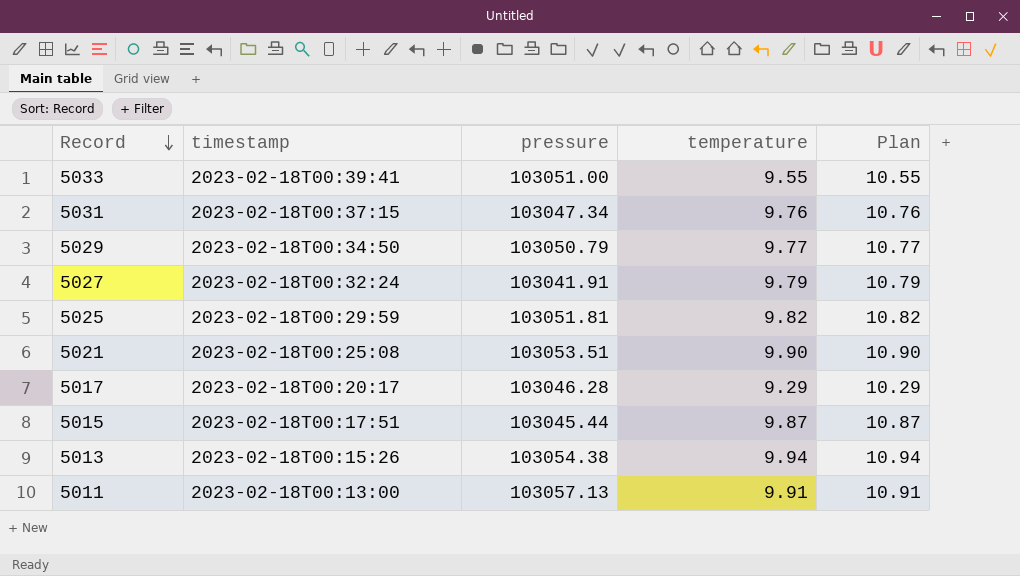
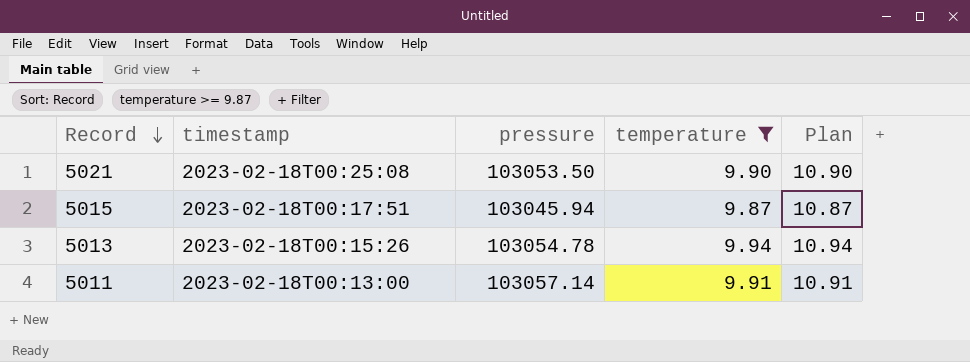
filter: none -> temperature >= 9.87
5021 | pressure: 103053.51 -> 103053.50
5015 | pressure: 103045.44 -> 103045.94
5013 | pressure: 103054.38 -> 103054.78
5011 | pressure: 103057.13 -> 103057.14

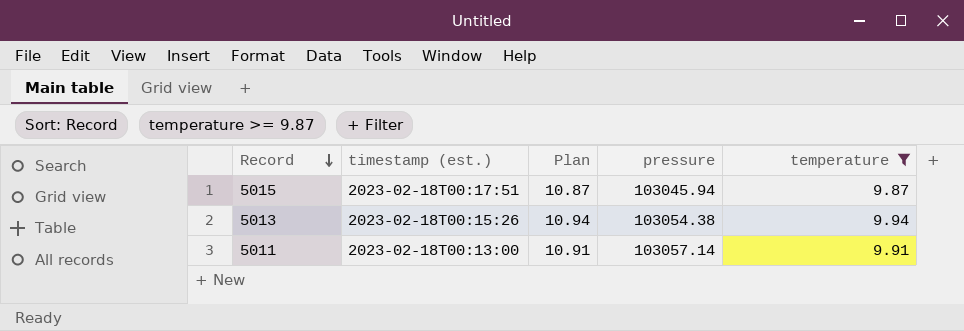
column name: timestamp -> timestamp (est.)
column Plan | position: 5 -> 3
row 5021: 2023-02-18T00:25:08 | 103053.50 | 9.90 | 10.90 -> none
5013 | pressure: 103054.78 -> 103054.38

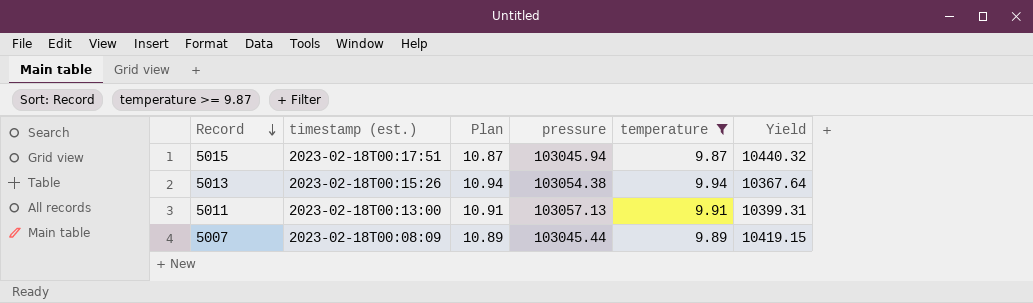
column Yield | formula: none -> [pressure] / [temperature]
5011 | pressure: 103057.14 -> 103057.13
row 5007: none -> 2023-02-18T00:08:09 | 10.89 | 103045.44 | 9.89 | 10419.15

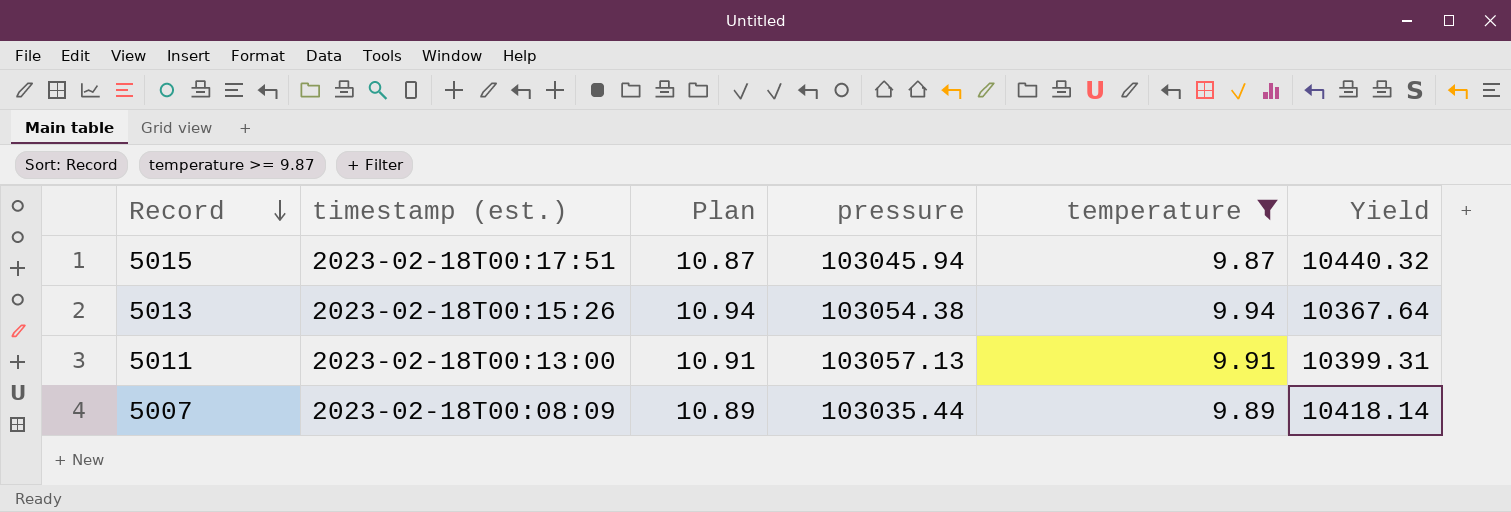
5007 | pressure: 103045.44 -> 103035.44
5007 | Yield: 10419.15 -> 10418.14

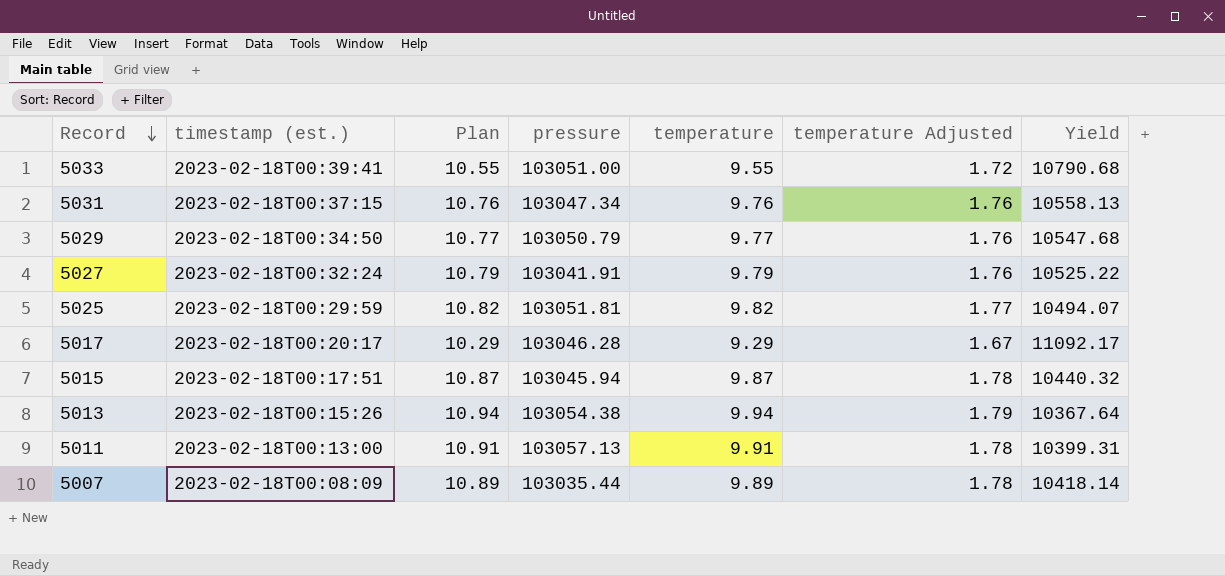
filter: temperature >= 9.87 -> none
column temperature Adjusted | formula: none -> [temperature] * 0.18

